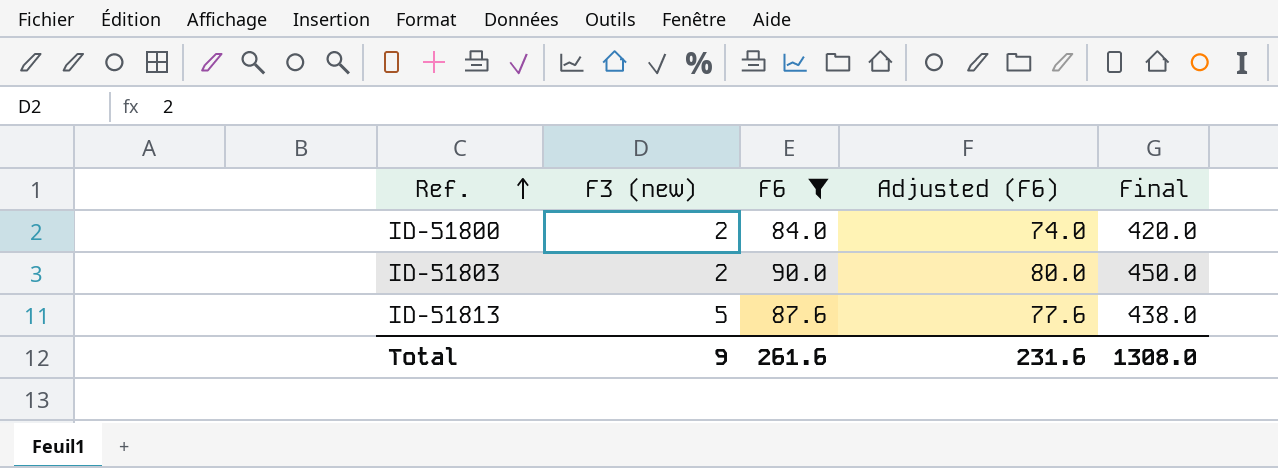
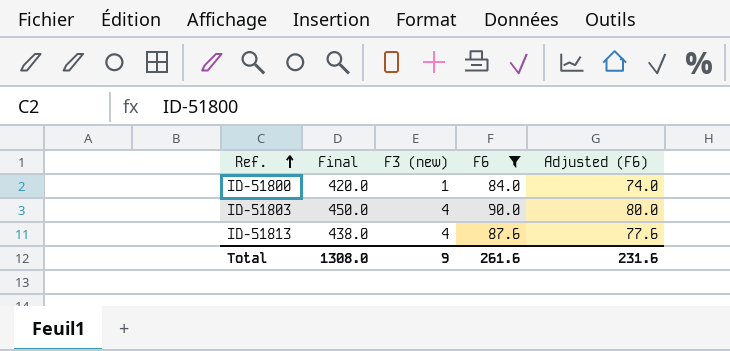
column Final | position: 5 -> 2
ID-51800 | F3 (new): 2 -> 1
ID-51803 | F3 (new): 2 -> 4
ID-51813 | F3 (new): 5 -> 4

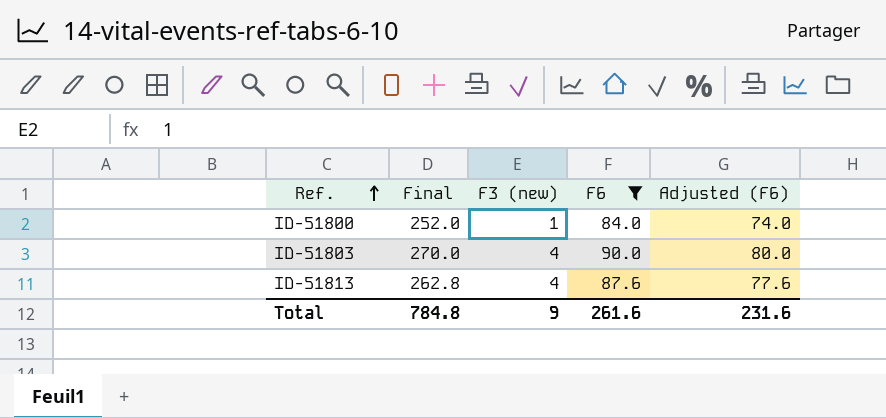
column Final | formula: [F6] * 5 -> [F6] * 3
Total | Final: 1308.0 -> 784.8

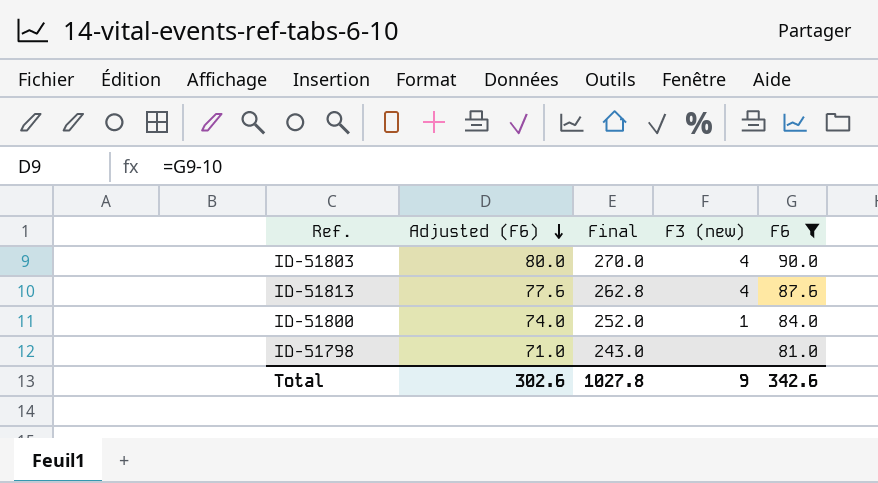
row order: Ref. ascending -> Adjusted (F6) descending
column Adjusted (F6) | position: 5 -> 2
row ID-51798: none -> 71.0 | 243.0 | none | 81.0
Total | Adjusted (F6): 231.6 -> 302.6
Total | Final: 784.8 -> 1027.8
Total | F6: 261.6 -> 342.6

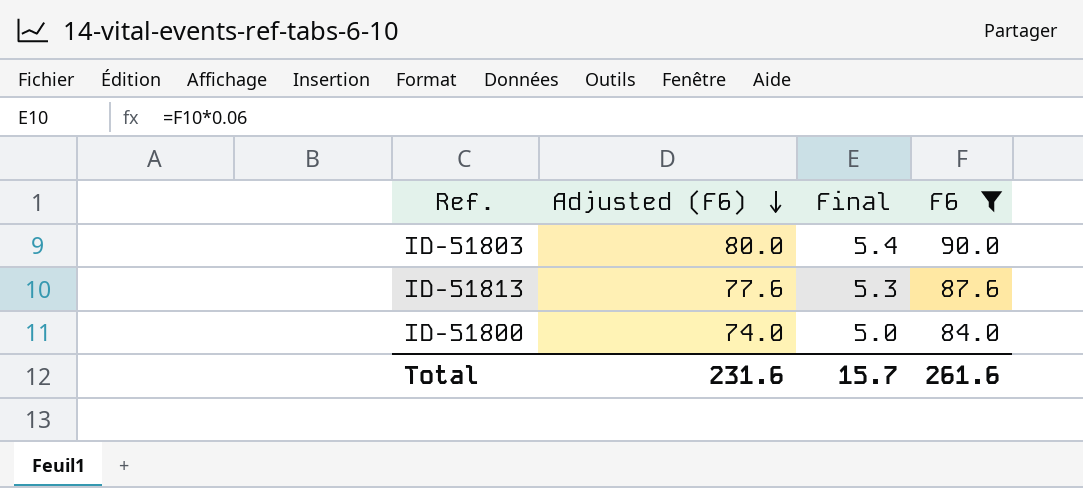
column F3 (new) | position: 4 -> none
column Final | formula: [F6] * 3 -> [F6] * 0.06
row ID-51798: 71.0 | 243.0 | none | 81.0 -> none
Total | Adjusted (F6): 302.6 -> 231.6
Total | Final: 1027.8 -> 15.7
Total | F6: 342.6 -> 261.6

